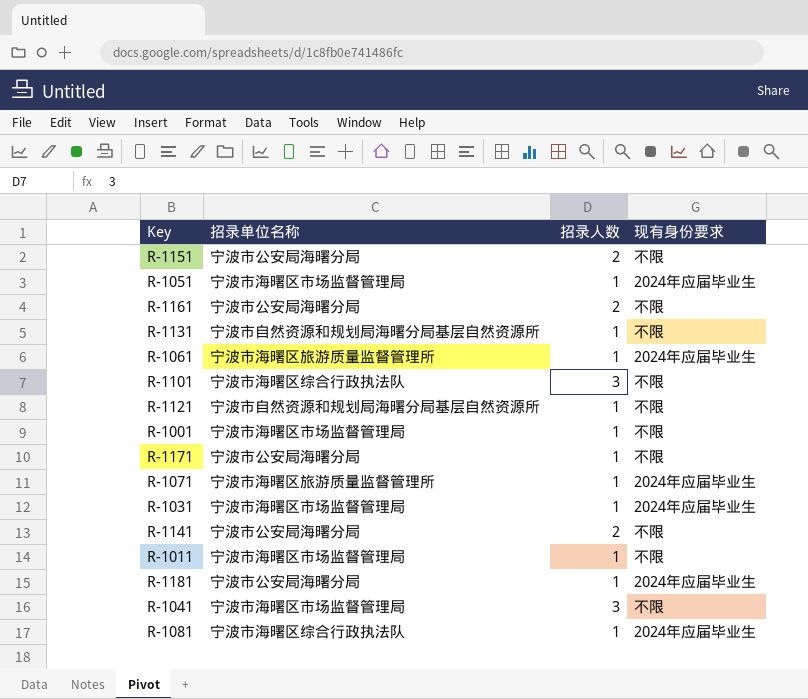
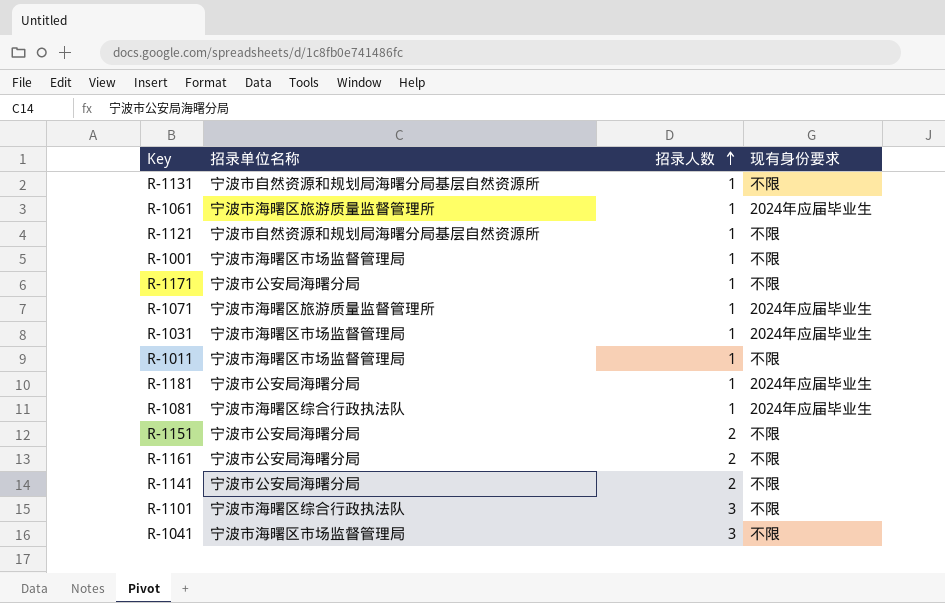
row order: none -> 招录人数 ascending
row R-1051: 宁波市海曙区市场监督管理局 | 1 | 2024年应届毕业生 -> none

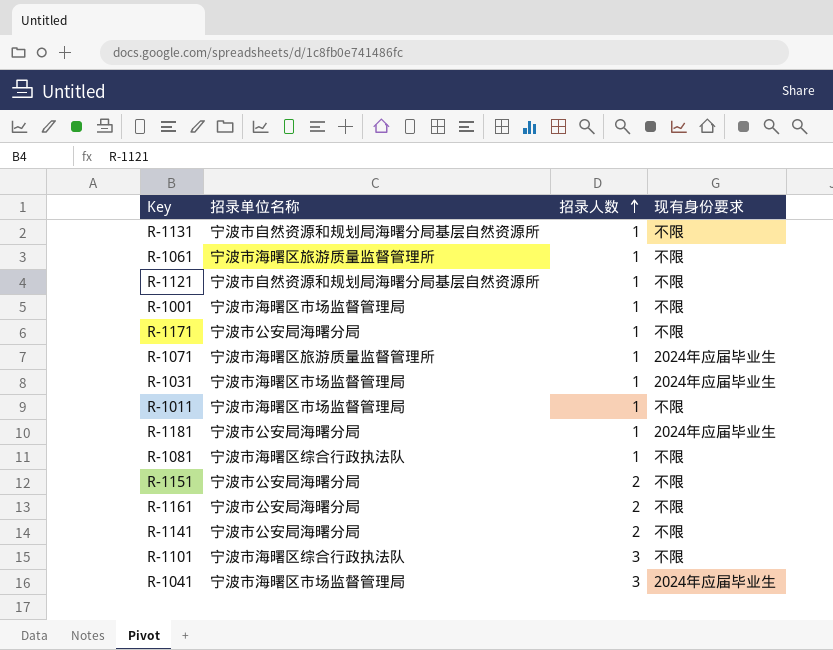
R-1061 | 现有身份要求: 2024年应届毕业生 -> 不限
R-1081 | 现有身份要求: 2024年应届毕业生 -> 不限
R-1041 | 现有身份要求: 不限 -> 2024年应届毕业生

